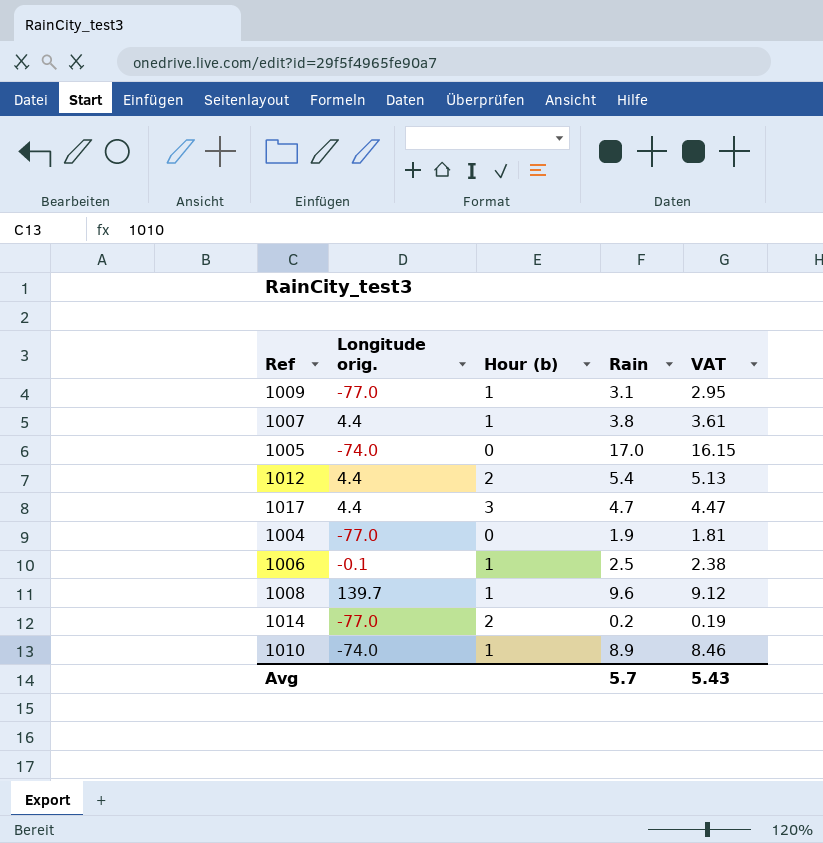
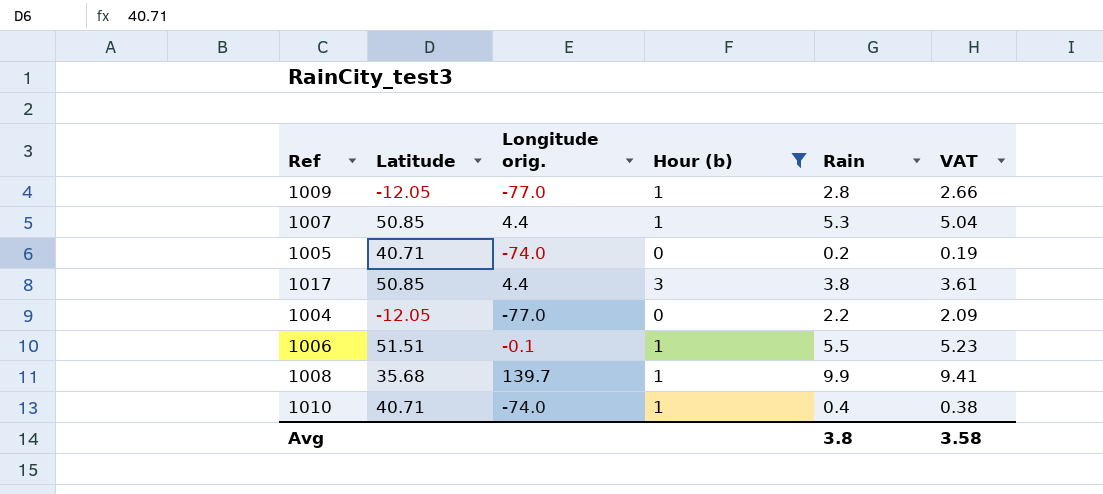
filter: none -> Hour (b) != 2
column Latitude | position: none -> 2
1009 | Rain: 3.1 -> 2.8
1009 | VAT: 2.95 -> 2.66
1007 | Rain: 3.8 -> 5.3
1007 | VAT: 3.61 -> 5.04
1005 | Rain: 17.0 -> 0.2
1005 | VAT: 16.15 -> 0.19
1017 | Rain: 4.7 -> 3.8
1017 | VAT: 4.47 -> 3.61
1004 | Rain: 1.9 -> 2.2
1004 | VAT: 1.81 -> 2.09
1006 | Rain: 2.5 -> 5.5
1006 | VAT: 2.38 -> 5.23
1008 | Rain: 9.6 -> 9.9
1008 | VAT: 9.12 -> 9.41
1010 | Rain: 8.9 -> 0.4
1010 | VAT: 8.46 -> 0.38
Avg | Rain: 5.7 -> 3.8
Avg | VAT: 5.43 -> 3.58

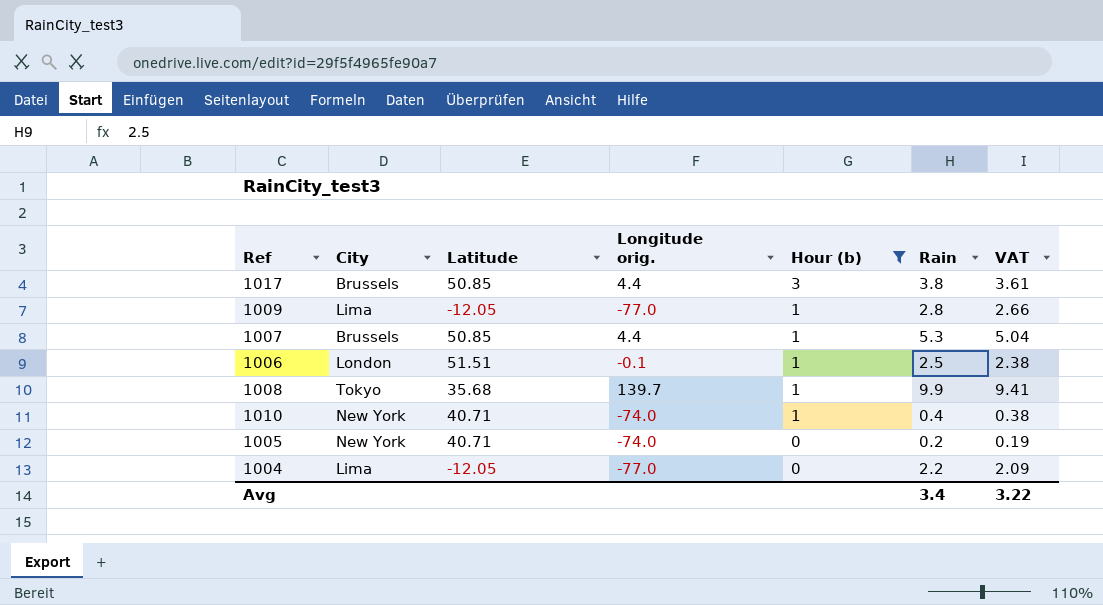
row order: none -> Hour (b) descending
column City | position: none -> 2
1006 | Rain: 5.5 -> 2.5
1006 | VAT: 5.23 -> 2.38
Avg | Rain: 3.8 -> 3.4
Avg | VAT: 3.58 -> 3.22

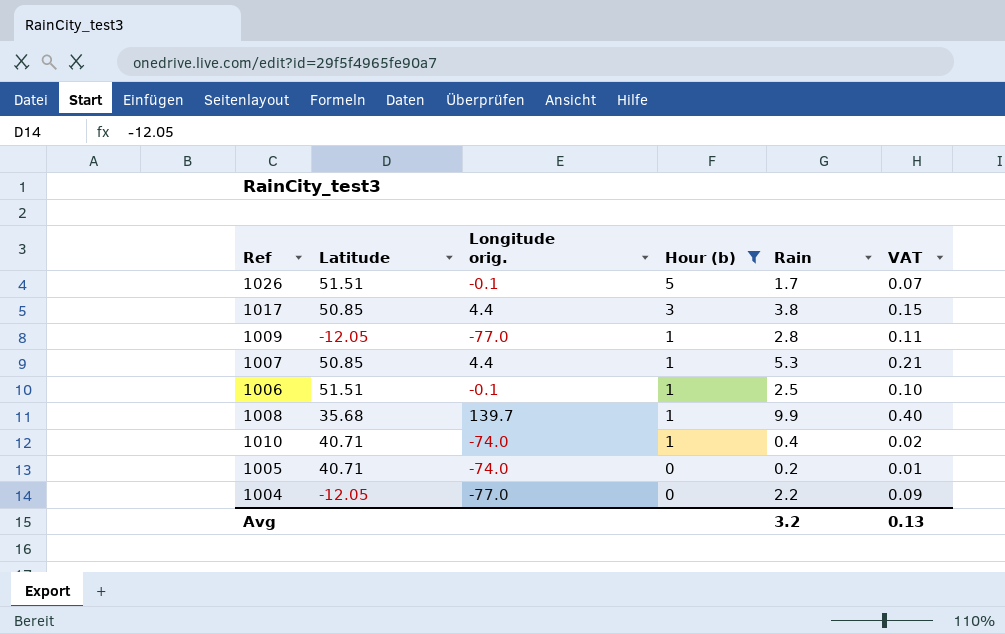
column City | position: 2 -> none
column VAT | formula: [Rain] * 0.95 -> [Rain] * 0.04
row 1026: none -> 51.51 | -0.1 | 5 | 1.7 | 0.07
Avg | Rain: 3.4 -> 3.2
Avg | VAT: 3.22 -> 0.13

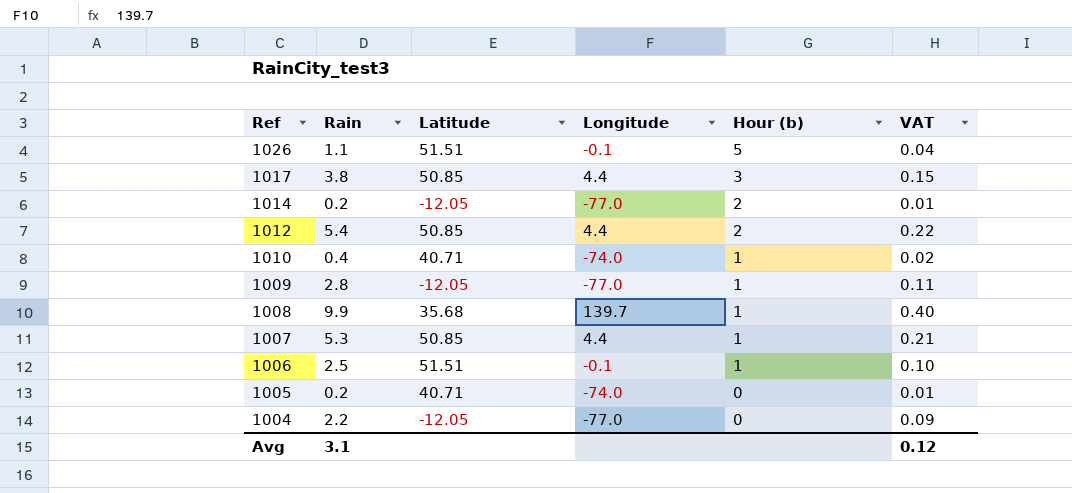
filter: Hour (b) != 2 -> none
row order: Hour (b) descending -> Ref descending
column Rain | position: 5 -> 2
column name: Longitude orig. -> Longitude
1026 | Rain: 1.7 -> 1.1
1026 | VAT: 0.07 -> 0.04
Avg | Rain: 3.2 -> 3.1
Avg | VAT: 0.13 -> 0.12

